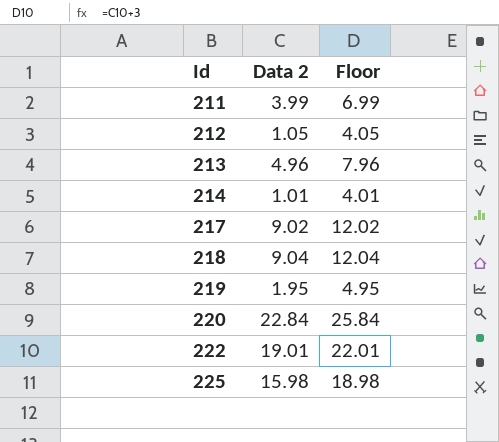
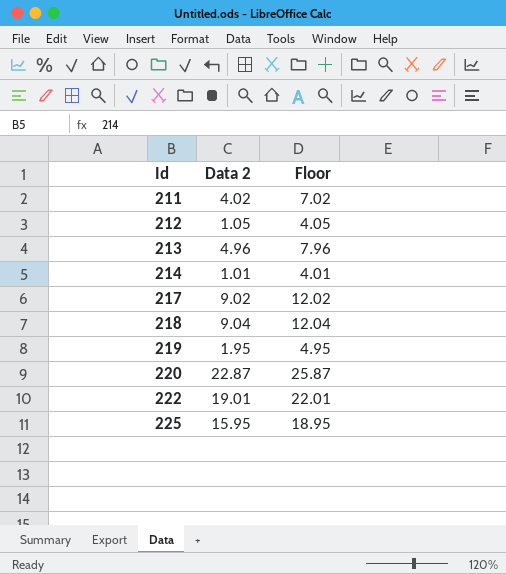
211 | Data 2: 3.99 -> 4.02
211 | Floor: 6.99 -> 7.02
220 | Data 2: 22.84 -> 22.87
220 | Floor: 25.84 -> 25.87
225 | Data 2: 15.98 -> 15.95
225 | Floor: 18.98 -> 18.95

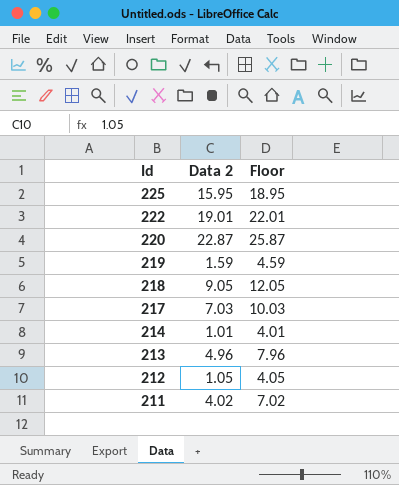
row order: Id ascending -> Id descending
219 | Data 2: 1.95 -> 1.59
219 | Floor: 4.95 -> 4.59
218 | Data 2: 9.04 -> 9.05
218 | Floor: 12.04 -> 12.05
217 | Data 2: 9.02 -> 7.03
217 | Floor: 12.02 -> 10.03

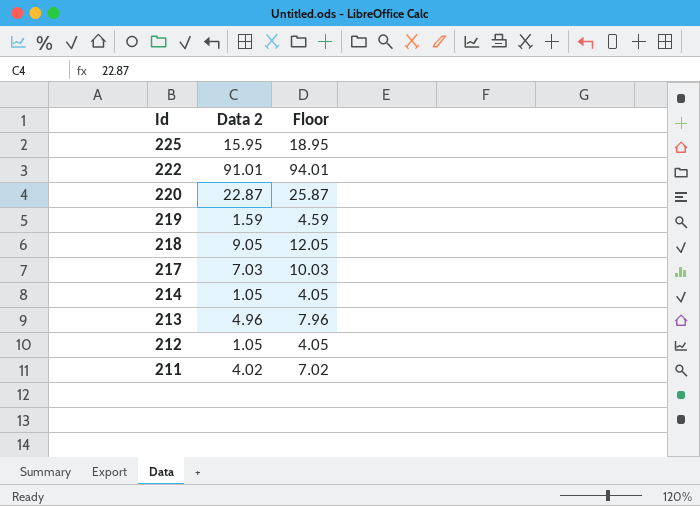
222 | Data 2: 19.01 -> 91.01
222 | Floor: 22.01 -> 94.01
214 | Data 2: 1.01 -> 1.05
214 | Floor: 4.01 -> 4.05

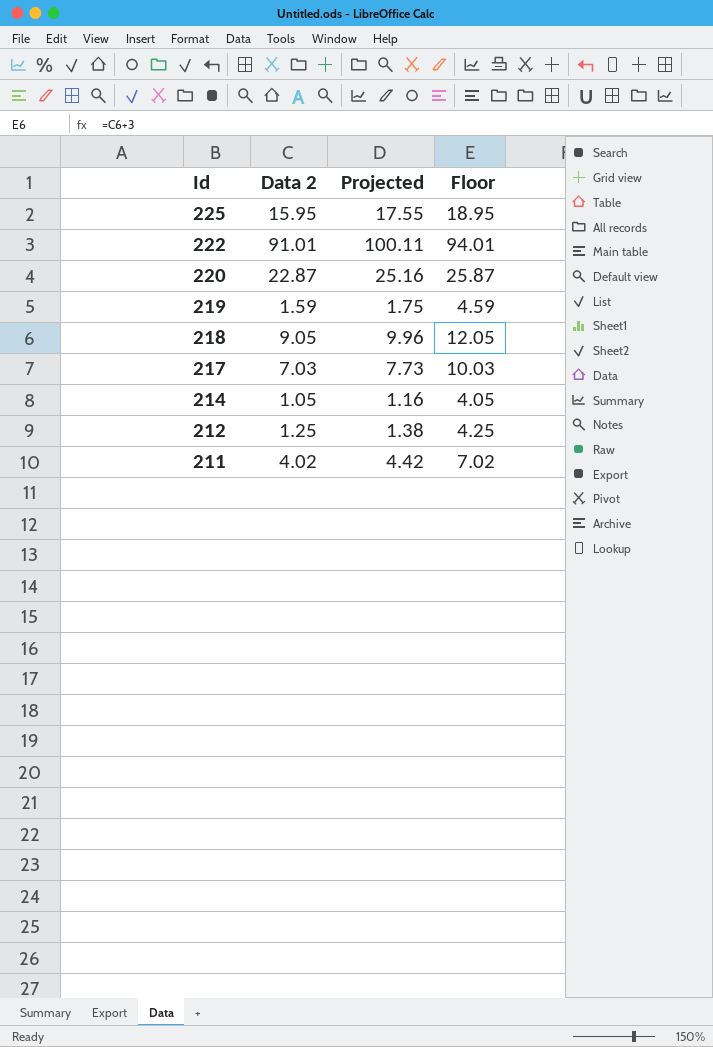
column Projected | formula: none -> [Data 2] * 1.1
row 213: 4.96 | 7.96 -> none
212 | Data 2: 1.05 -> 1.25
212 | Floor: 4.05 -> 4.25

